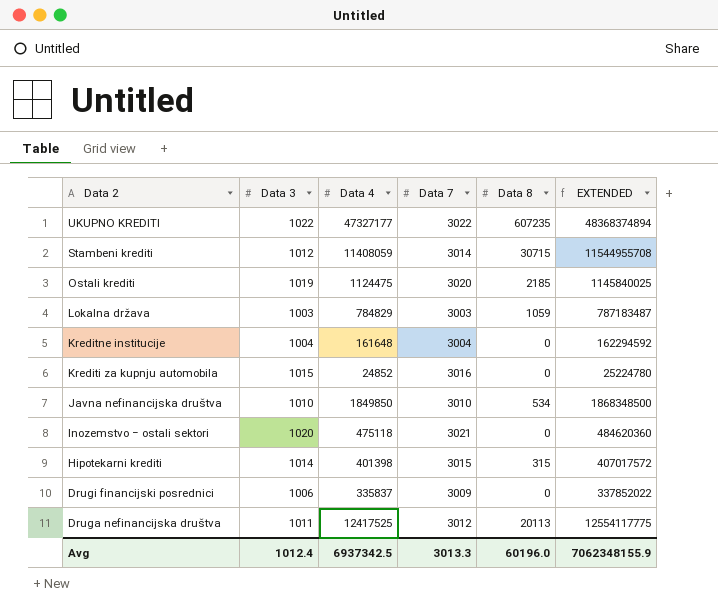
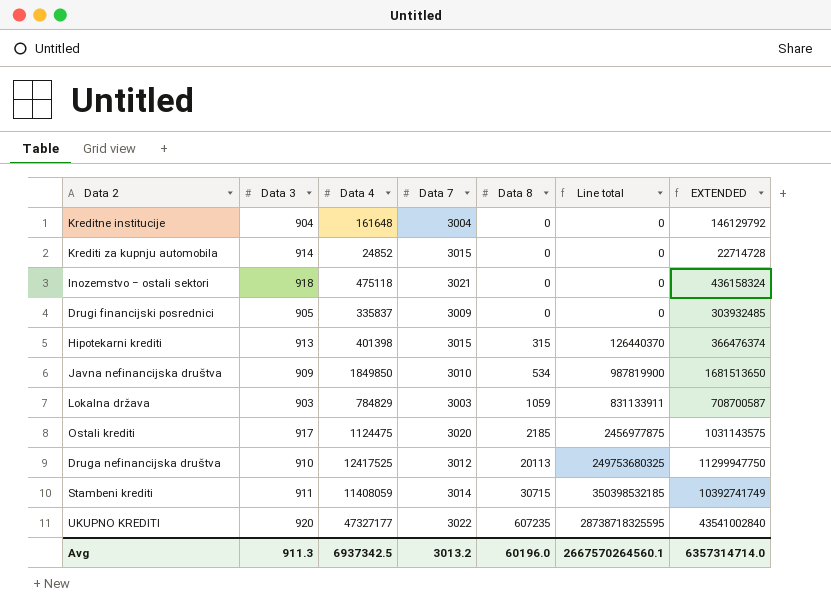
row order: Data 2 descending -> Data 8 ascending
column Line total | formula: none -> [Data 4] * [Data 8]
Kreditne institucije | Data 3: 1004 -> 904
Kreditne institucije | EXTENDED: 162294592 -> 146129792
Krediti za kupnju automobila | Data 3: 1015 -> 914
Krediti za kupnju automobila | Data 7: 3016 -> 3015
Krediti za kupnju automobila | EXTENDED: 25224780 -> 22714728
Inozemstvo − ostali sektori | Data 3: 1020 -> 918
Inozemstvo − ostali sektori | EXTENDED: 484620360 -> 436158324
Drugi financijski posrednici | Data 3: 1006 -> 905
Drugi financijski posrednici | EXTENDED: 337852022 -> 303932485
Hipotekarni krediti | Data 3: 1014 -> 913
Hipotekarni krediti | EXTENDED: 407017572 -> 366476374
Javna nefinancijska društva | Data 3: 1010 -> 909
Javna nefinancijska društva | EXTENDED: 1868348500 -> 1681513650
Lokalna država | Data 3: 1003 -> 903
Lokalna država | EXTENDED: 787183487 -> 708700587
Ostali krediti | Data 3: 1019 -> 917
Ostali krediti | EXTENDED: 1145840025 -> 1031143575
Druga nefinancijska društva | Data 3: 1011 -> 910
Druga nefinancijska društva | EXTENDED: 12554117775 -> 11299947750
Stambeni krediti | Data 3: 1012 -> 911
Stambeni krediti | EXTENDED: 11544955708 -> 10392741749
UKUPNO KREDITI | Data 3: 1022 -> 920
UKUPNO KREDITI | EXTENDED: 48368374894 -> 43541002840
Avg | Data 3: 1012.4 -> 911.3
Avg | Data 7: 3013.3 -> 3013.2
Avg | EXTENDED: 7062348155.9 -> 6357314714.0

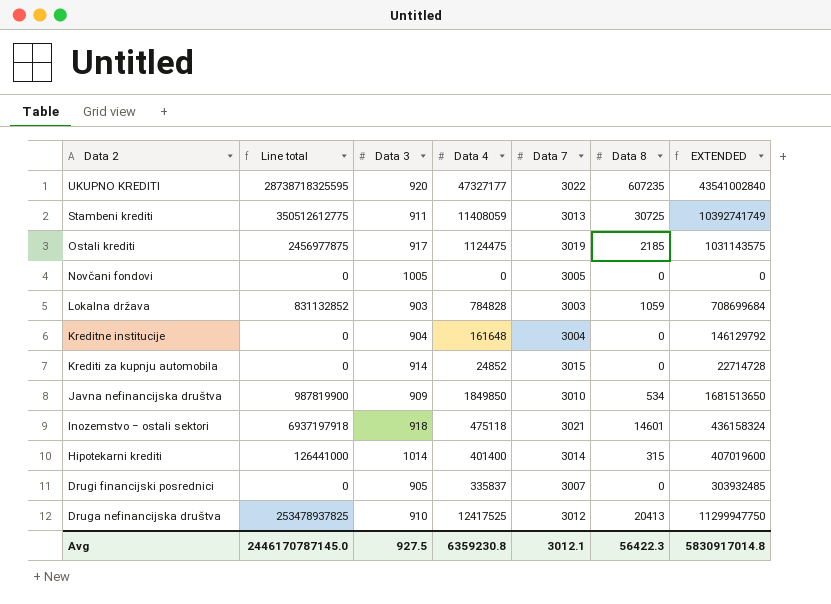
row order: Data 8 ascending -> Data 2 descending
column Line total | position: 6 -> 2
Stambeni krediti | Line total: 350398532185 -> 350512612775
Stambeni krediti | Data 7: 3014 -> 3013
Stambeni krediti | Data 8: 30715 -> 30725
Ostali krediti | Data 7: 3020 -> 3019
row Novčani fondovi: none -> 0 | 1005 | 0 | 3005 | 0 | 0
Lokalna država | Line total: 831133911 -> 831132852
Lokalna država | Data 4: 784829 -> 784828
Lokalna država | EXTENDED: 708700587 -> 708699684
Inozemstvo − ostali sektori | Line total: 0 -> 6937197918
Inozemstvo − ostali sektori | Data 8: 0 -> 14601
Hipotekarni krediti | Line total: 126440370 -> 126441000
Hipotekarni krediti | Data 3: 913 -> 1014
Hipotekarni krediti | Data 4: 401398 -> 401400
Hipotekarni krediti | Data 7: 3015 -> 3014
Hipotekarni krediti | EXTENDED: 366476374 -> 407019600
Drugi financijski posrednici | Data 7: 3009 -> 3007
Druga nefinancijska društva | Line total: 249753680325 -> 253478937825
Druga nefinancijska društva | Data 8: 20113 -> 20413
Avg | Line total: 2667570264560.1 -> 2446170787145.0
Avg | Data 3: 911.3 -> 927.5
Avg | Data 4: 6937342.5 -> 6359230.8
Avg | Data 7: 3013.2 -> 3012.1
Avg | Data 8: 60196.0 -> 56422.3
Avg | EXTENDED: 6357314714.0 -> 5830917014.8

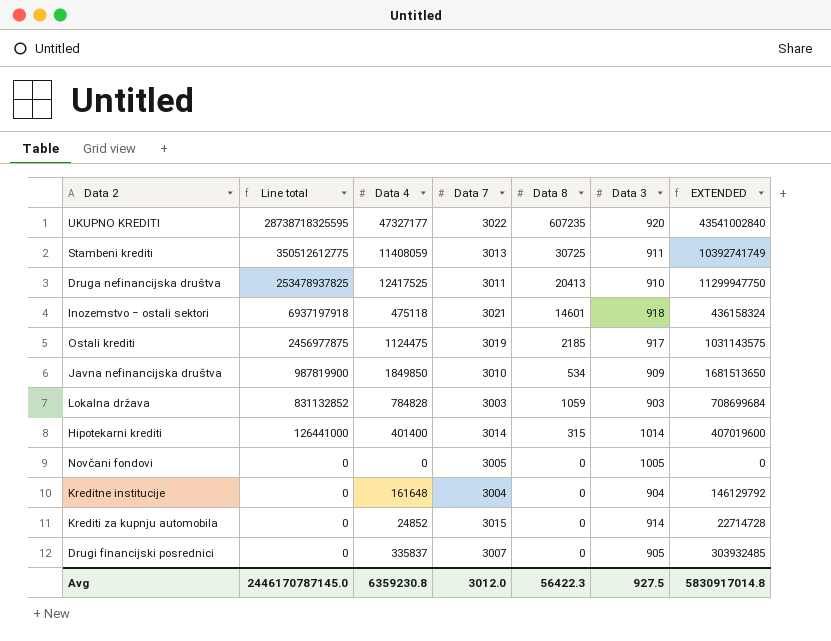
row order: Data 2 descending -> Line total descending
column Data 3 | position: 3 -> 6
Druga nefinancijska društva | Data 7: 3012 -> 3011
Avg | Data 7: 3012.1 -> 3012.0

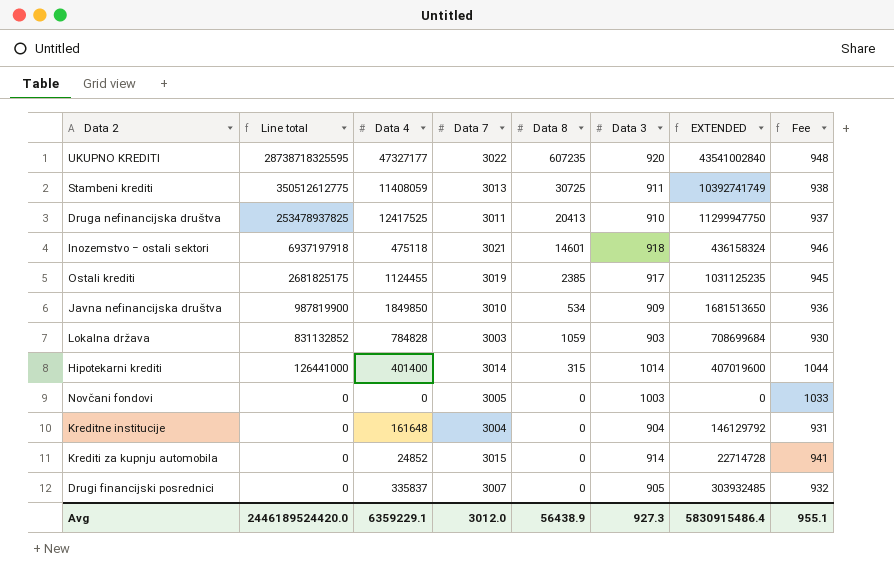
column Fee | formula: none -> [Data 3] * 1.03
Ostali krediti | Line total: 2456977875 -> 2681825175
Ostali krediti | Data 4: 1124475 -> 1124455
Ostali krediti | Data 8: 2185 -> 2385
Ostali krediti | EXTENDED: 1031143575 -> 1031125235
Novčani fondovi | Data 3: 1005 -> 1003
Avg | Line total: 2446170787145.0 -> 2446189524420.0
Avg | Data 4: 6359230.8 -> 6359229.1
Avg | Data 8: 56422.3 -> 56438.9
Avg | Data 3: 927.5 -> 927.3
Avg | EXTENDED: 5830917014.8 -> 5830915486.4

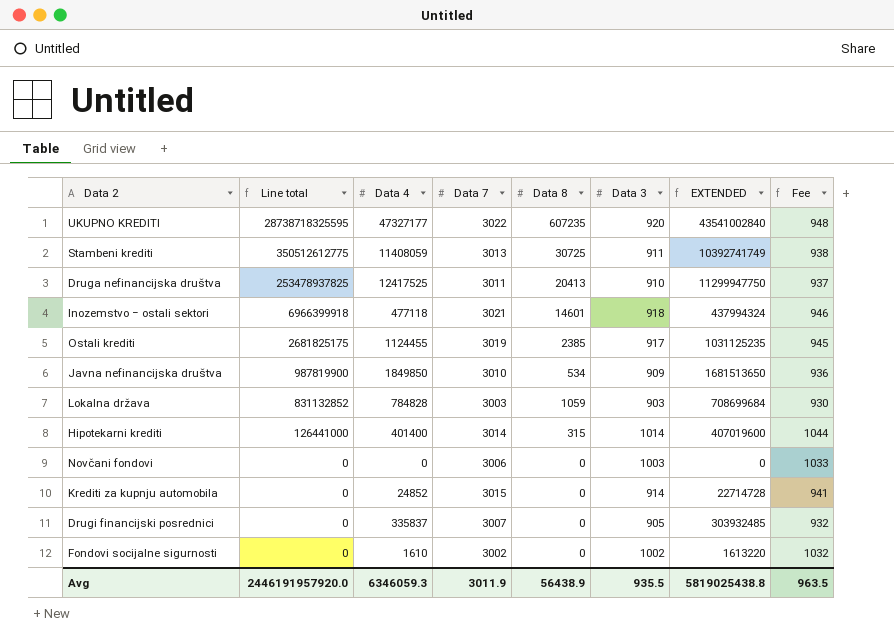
row Kreditne institucije: 0 | 161648 | 3004 | 0 | 904 | 146129792 | 931 -> none
Inozemstvo − ostali sektori | Line total: 6937197918 -> 6966399918
Inozemstvo − ostali sektori | Data 4: 475118 -> 477118
Inozemstvo − ostali sektori | EXTENDED: 436158324 -> 437994324
Novčani fondovi | Data 7: 3005 -> 3006
row Fondovi socijalne sigurnosti: none -> 0 | 1610 | 3002 | 0 | 1002 | 1613220 | 1032
Avg | Line total: 2446189524420.0 -> 2446191957920.0
Avg | Data 4: 6359229.1 -> 6346059.3
Avg | Data 7: 3012.0 -> 3011.9
Avg | Data 3: 927.3 -> 935.5
Avg | EXTENDED: 5830915486.4 -> 5819025438.8
Avg | Fee: 955.1 -> 963.5

